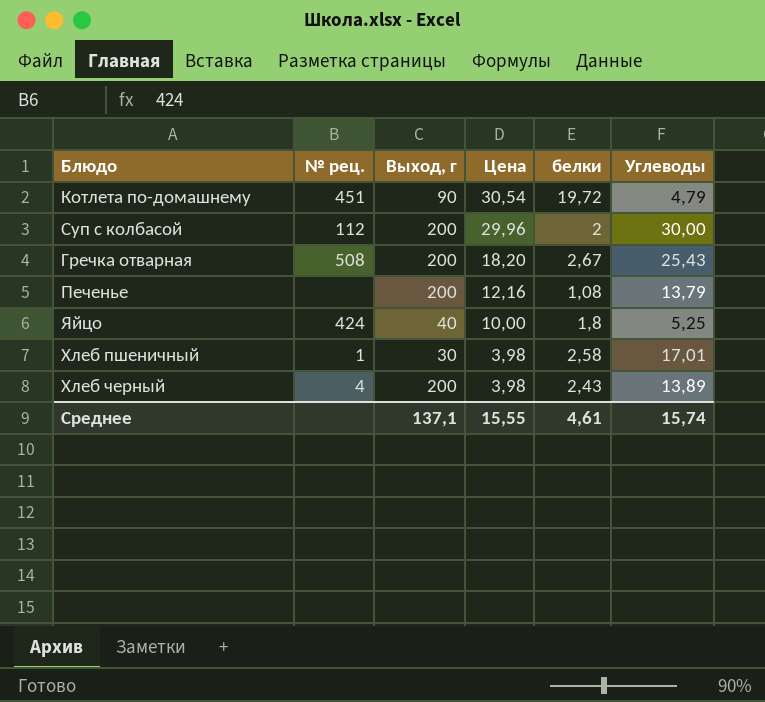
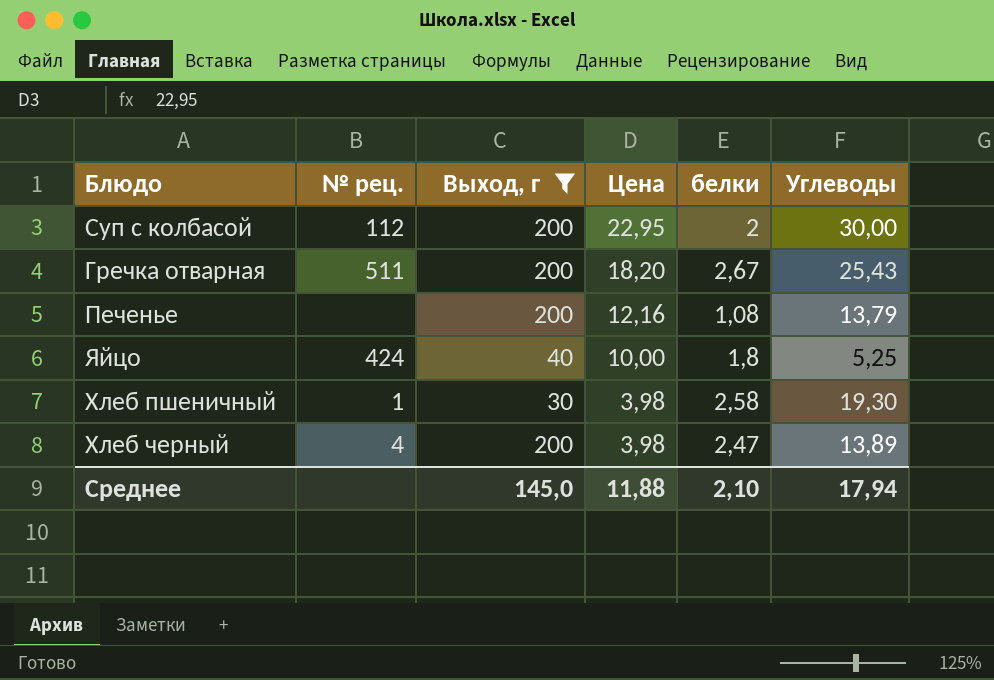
filter: none -> Выход, г != 90
Суп с колбасой | Цена: 29,96 -> 22,95
Гречка отварная | № рец.: 508 -> 511
Хлеб пшеничный | Углеводы: 17,01 -> 19,30
Хлеб черный | белки: 2,43 -> 2,47
Среднее | Выход, г: 137,1 -> 145,0
Среднее | Цена: 15,55 -> 11,88
Среднее | белки: 4,61 -> 2,10
Среднее | Углеводы: 15,74 -> 17,94

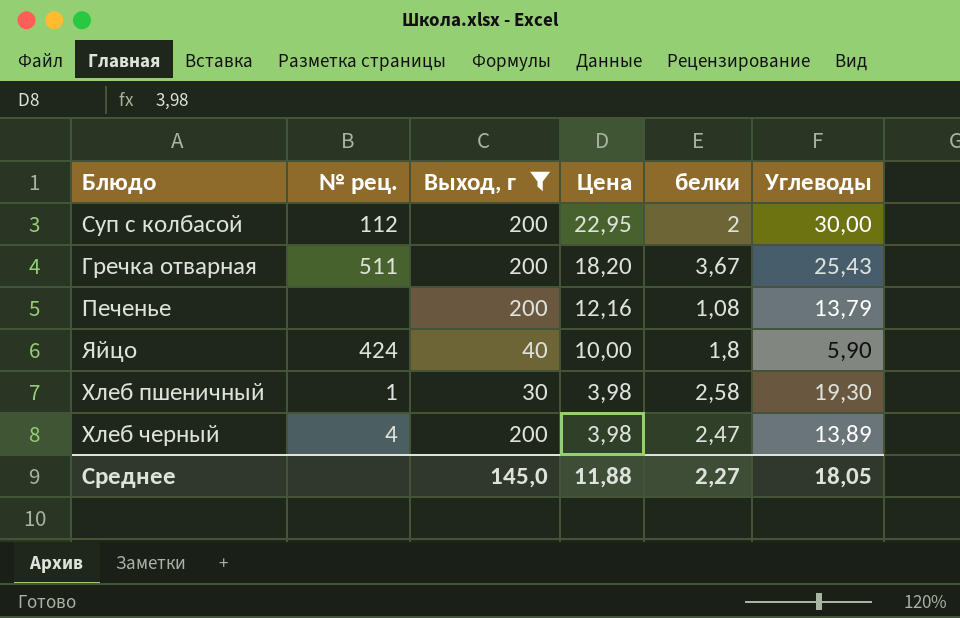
Гречка отварная | белки: 2,67 -> 3,67
Яйцо | Углеводы: 5,25 -> 5,90
Среднее | белки: 2,10 -> 2,27
Среднее | Углеводы: 17,94 -> 18,05

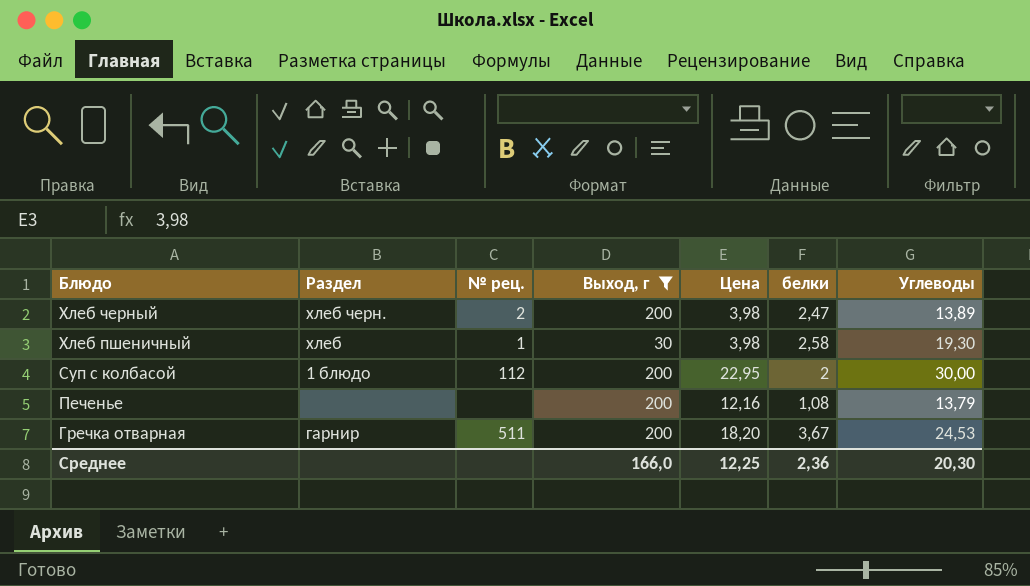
row order: Цена descending -> Блюдо descending
column Раздел | position: none -> 2
row Яйцо: 424 | 40 | 10,00 | 1,8 | 5,90 -> none
Хлеб черный | № рец.: 4 -> 2
Гречка отварная | Углеводы: 25,43 -> 24,53
Среднее | Выход, г: 145,0 -> 166,0
Среднее | Цена: 11,88 -> 12,25
Среднее | белки: 2,27 -> 2,36
Среднее | Углеводы: 18,05 -> 20,30

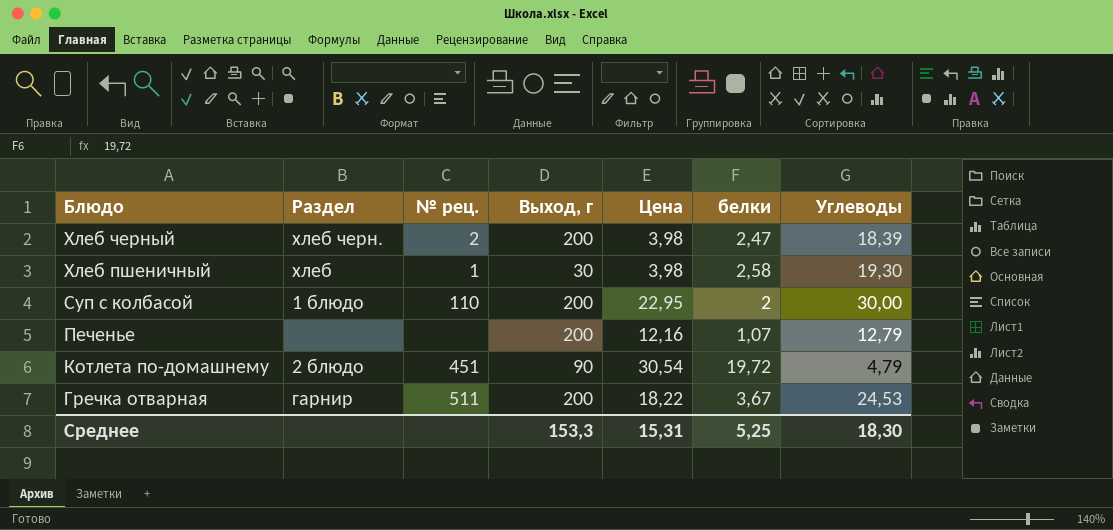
filter: Выход, г != 90 -> none
Хлеб черный | Углеводы: 13,89 -> 18,39
Суп с колбасой | № рец.: 112 -> 110
Печенье | белки: 1,08 -> 1,07
Печенье | Углеводы: 13,79 -> 12,79
Гречка отварная | Цена: 18,20 -> 18,22
Среднее | Выход, г: 166,0 -> 153,3
Среднее | Цена: 12,25 -> 15,31
Среднее | белки: 2,36 -> 5,25
Среднее | Углеводы: 20,30 -> 18,30

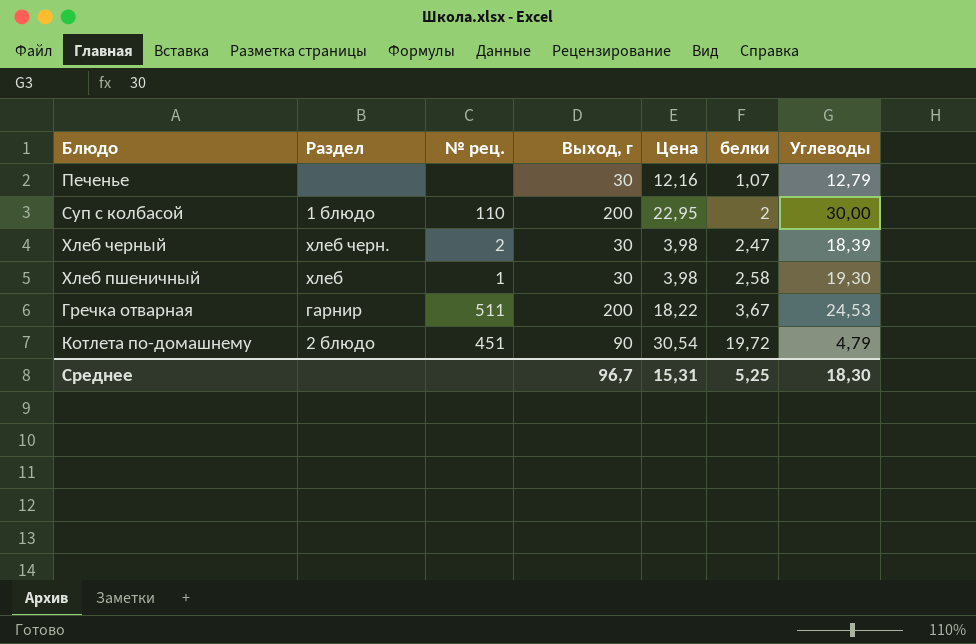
row order: Блюдо descending -> белки ascending
Печенье | Выход, г: 200 -> 30
Хлеб черный | Выход, г: 200 -> 30
Среднее | Выход, г: 153,3 -> 96,7

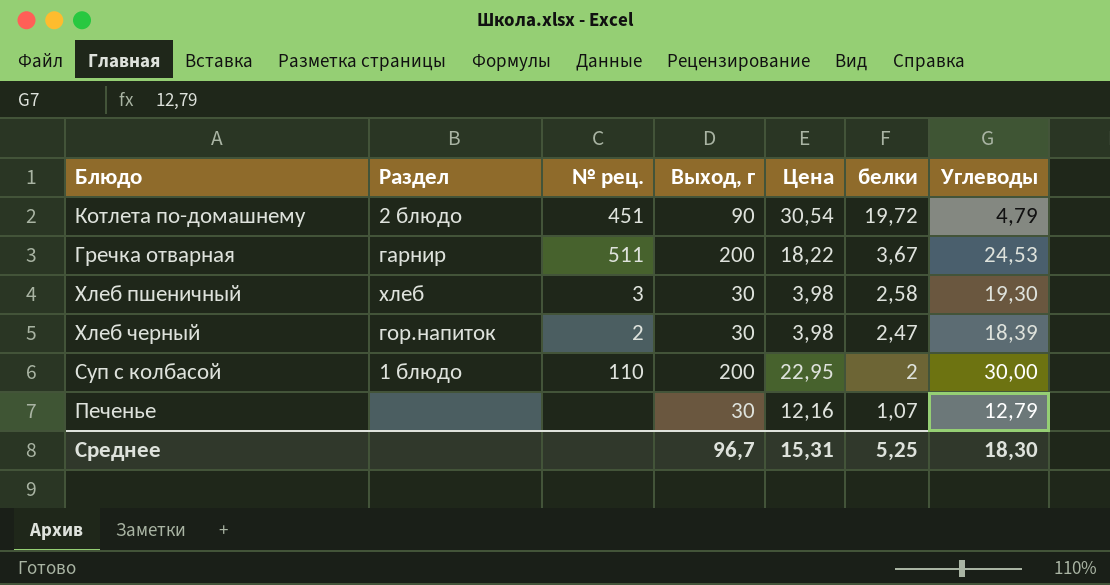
row order: белки ascending -> белки descending
Хлеб пшеничный | № рец.: 1 -> 3
Хлеб черный | Раздел: хлеб черн. -> гор.напиток

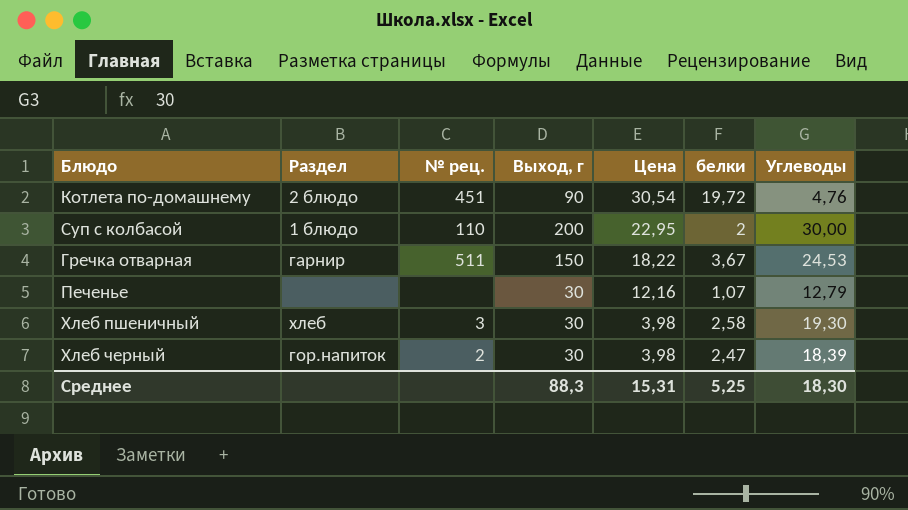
row order: белки descending -> Цена descending
Котлета по-домашнему | Углеводы: 4,79 -> 4,76
Гречка отварная | Выход, г: 200 -> 150
Среднее | Выход, г: 96,7 -> 88,3

